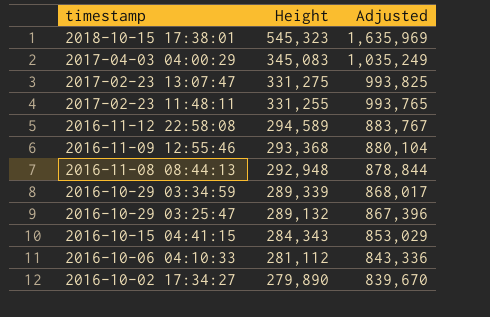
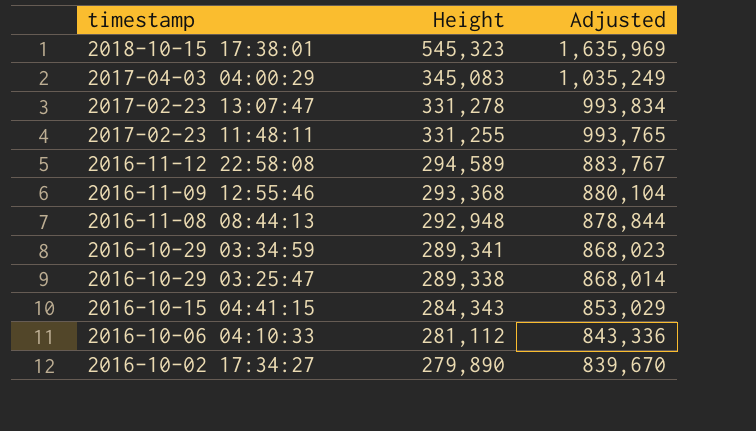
2017-02-23 13:07:47 | Height: 331,275 -> 331,278
2017-02-23 13:07:47 | Adjusted: 993,825 -> 993,834
2016-10-29 03:34:59 | Height: 289,339 -> 289,341
2016-10-29 03:34:59 | Adjusted: 868,017 -> 868,023
2016-10-29 03:25:47 | Height: 289,132 -> 289,338
2016-10-29 03:25:47 | Adjusted: 867,396 -> 868,014

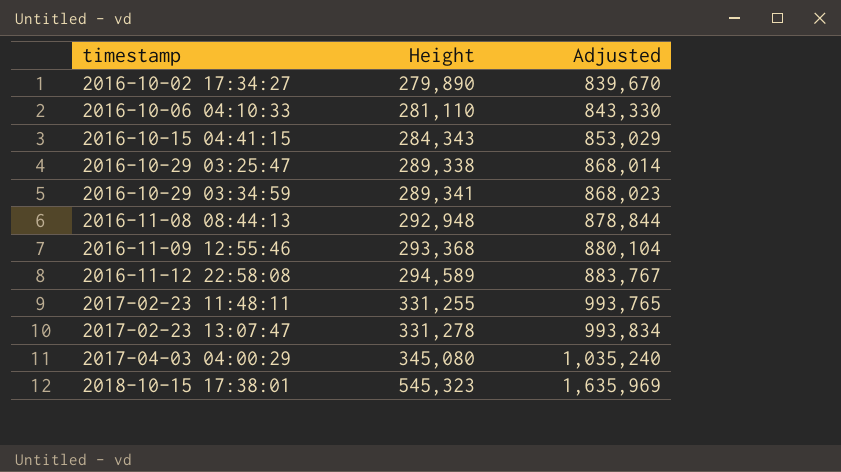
row order: timestamp descending -> timestamp ascending
2016-10-06 04:10:33 | Height: 281,112 -> 281,110
2016-10-06 04:10:33 | Adjusted: 843,336 -> 843,330
2017-04-03 04:00:29 | Height: 345,083 -> 345,080
2017-04-03 04:00:29 | Adjusted: 1,035,249 -> 1,035,240

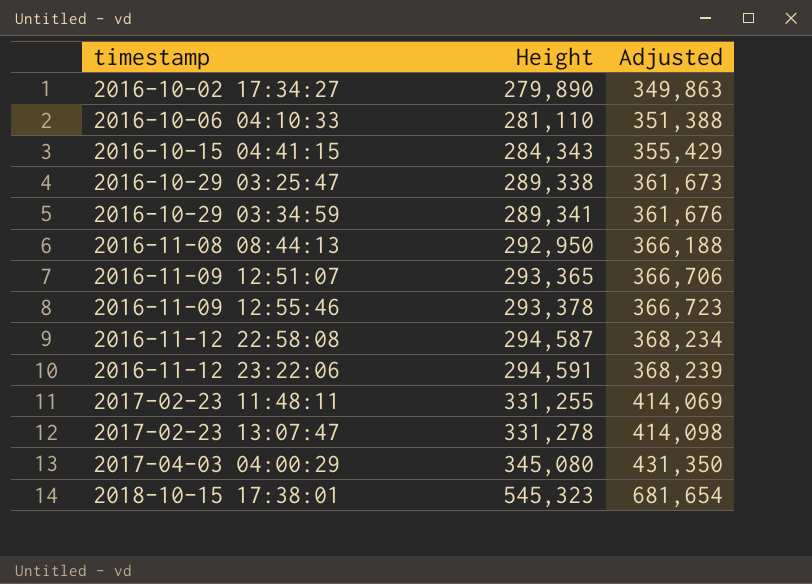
column Adjusted | formula: [Height] * 3 -> [Height] * 1.25
2016-11-08 08:44:13 | Height: 292,948 -> 292,950
row 2016-11-09 12:51:07: none -> 293,365 | 366,706
2016-11-09 12:55:46 | Height: 293,368 -> 293,378
2016-11-12 22:58:08 | Height: 294,589 -> 294,587
row 2016-11-12 23:22:06: none -> 294,591 | 368,239

